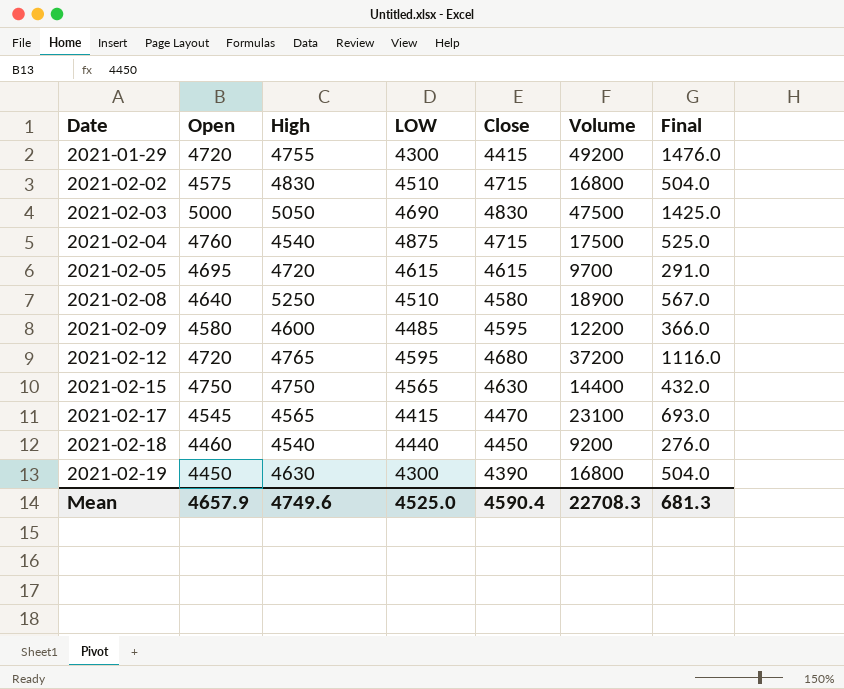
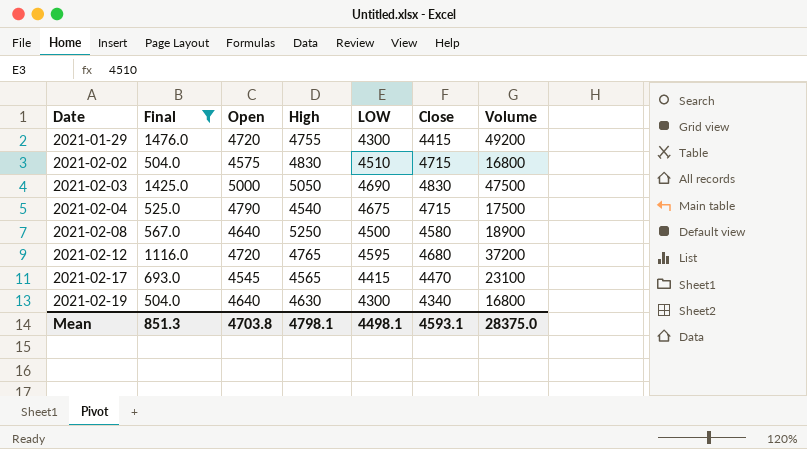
filter: none -> Final >= 504.0
column Final | position: 7 -> 2
2021-02-04 | Open: 4760 -> 4790
2021-02-04 | LOW: 4875 -> 4675
2021-02-08 | LOW: 4510 -> 4500
2021-02-19 | Open: 4450 -> 4640
2021-02-19 | Close: 4390 -> 4340
Mean | Final: 681.3 -> 851.3
Mean | Open: 4657.9 -> 4703.8
Mean | High: 4749.6 -> 4798.1
Mean | LOW: 4525.0 -> 4498.1
Mean | Close: 4590.4 -> 4593.1
Mean | Volume: 22708.3 -> 28375.0

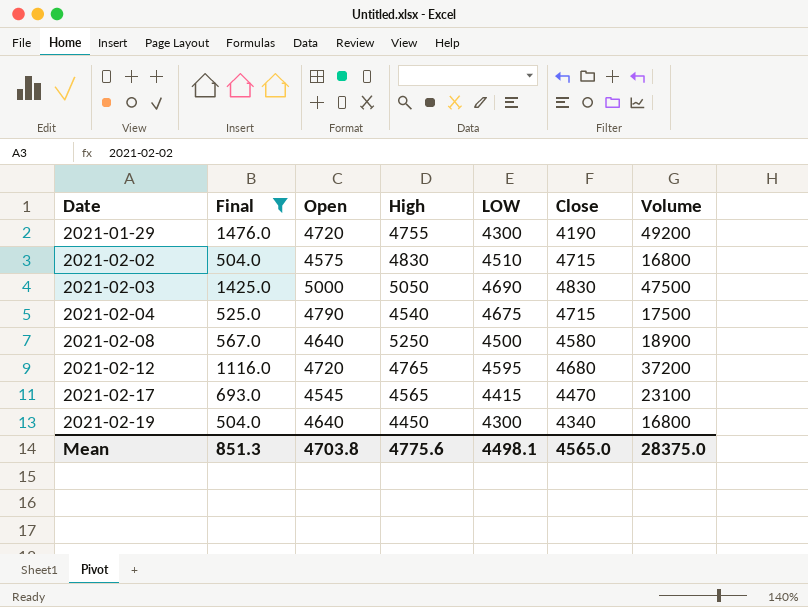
2021-01-29 | Close: 4415 -> 4190
2021-02-19 | High: 4630 -> 4450
Mean | High: 4798.1 -> 4775.6
Mean | Close: 4593.1 -> 4565.0

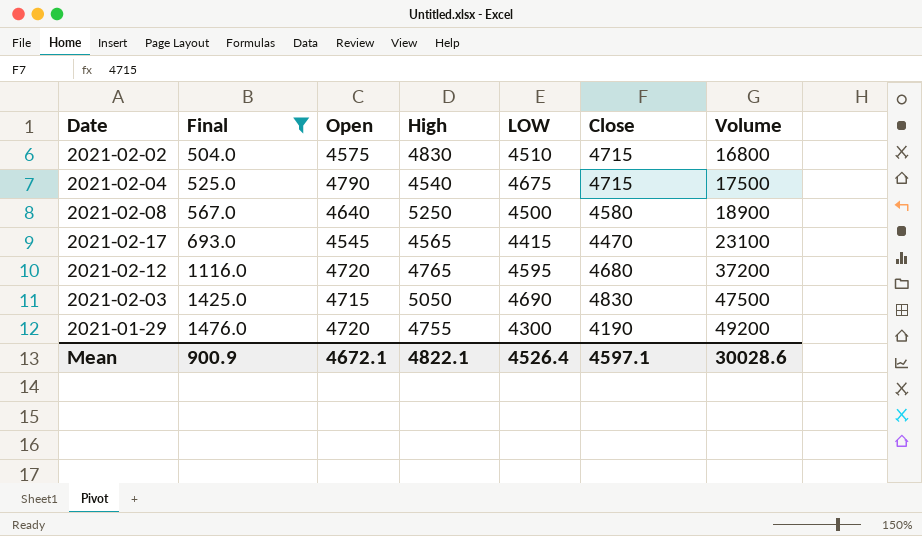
row order: Date ascending -> Final ascending
row 2021-02-19: 504.0 | 4640 | 4450 | 4300 | 4340 | 16800 -> none
2021-02-03 | Open: 5000 -> 4715
Mean | Final: 851.3 -> 900.9
Mean | Open: 4703.8 -> 4672.1
Mean | High: 4775.6 -> 4822.1
Mean | LOW: 4498.1 -> 4526.4
Mean | Close: 4565.0 -> 4597.1
Mean | Volume: 28375.0 -> 30028.6

